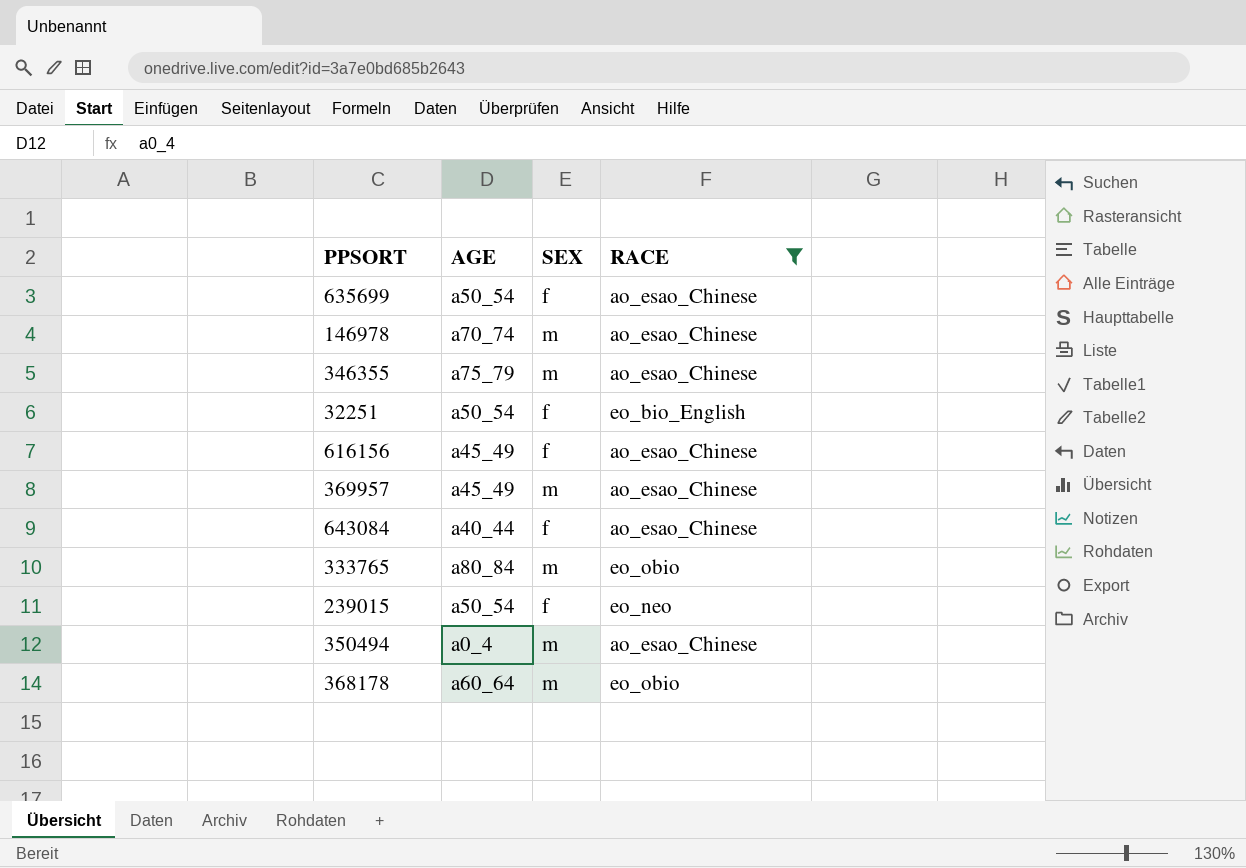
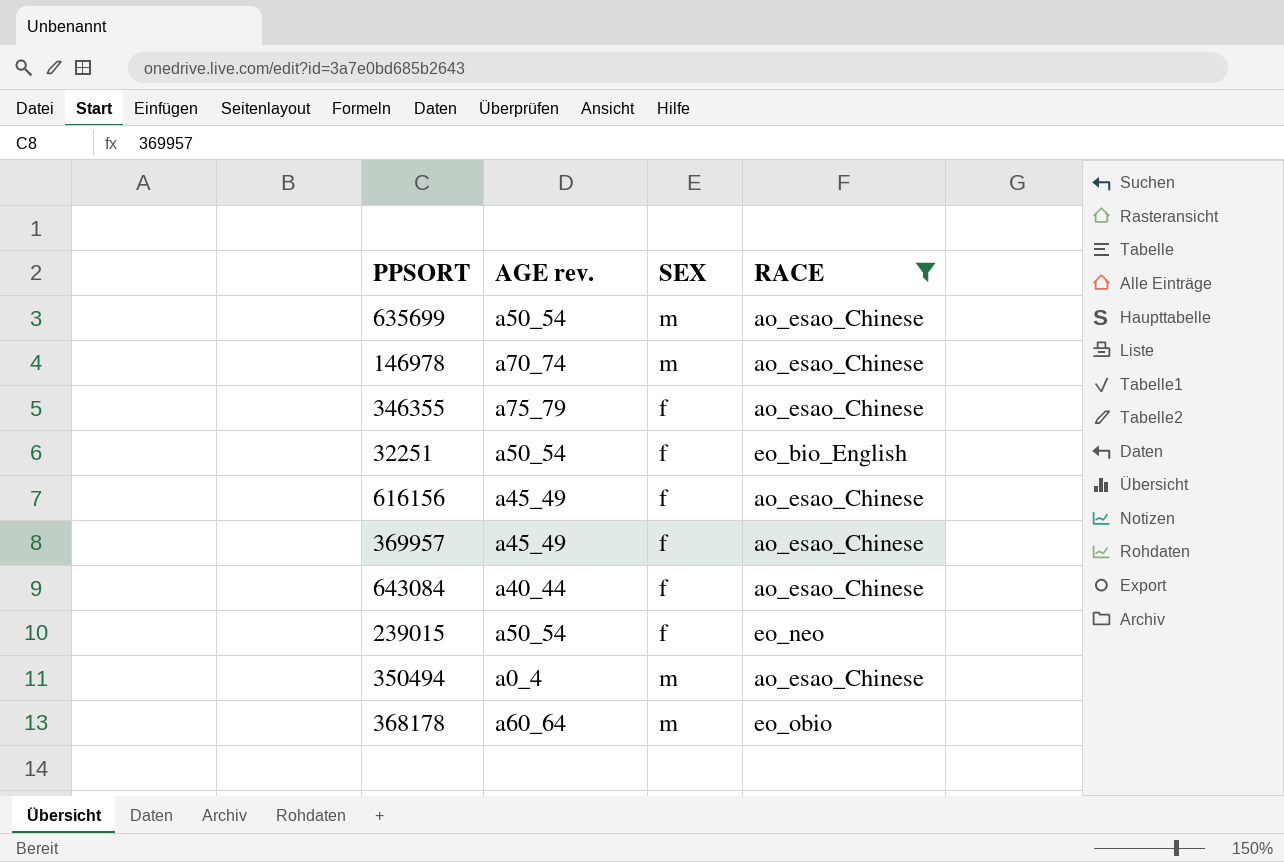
column name: AGE -> AGE rev.
row 333765: a80_84 | m | eo_obio -> none
635699 | SEX: f -> m
346355 | SEX: m -> f
369957 | SEX: m -> f

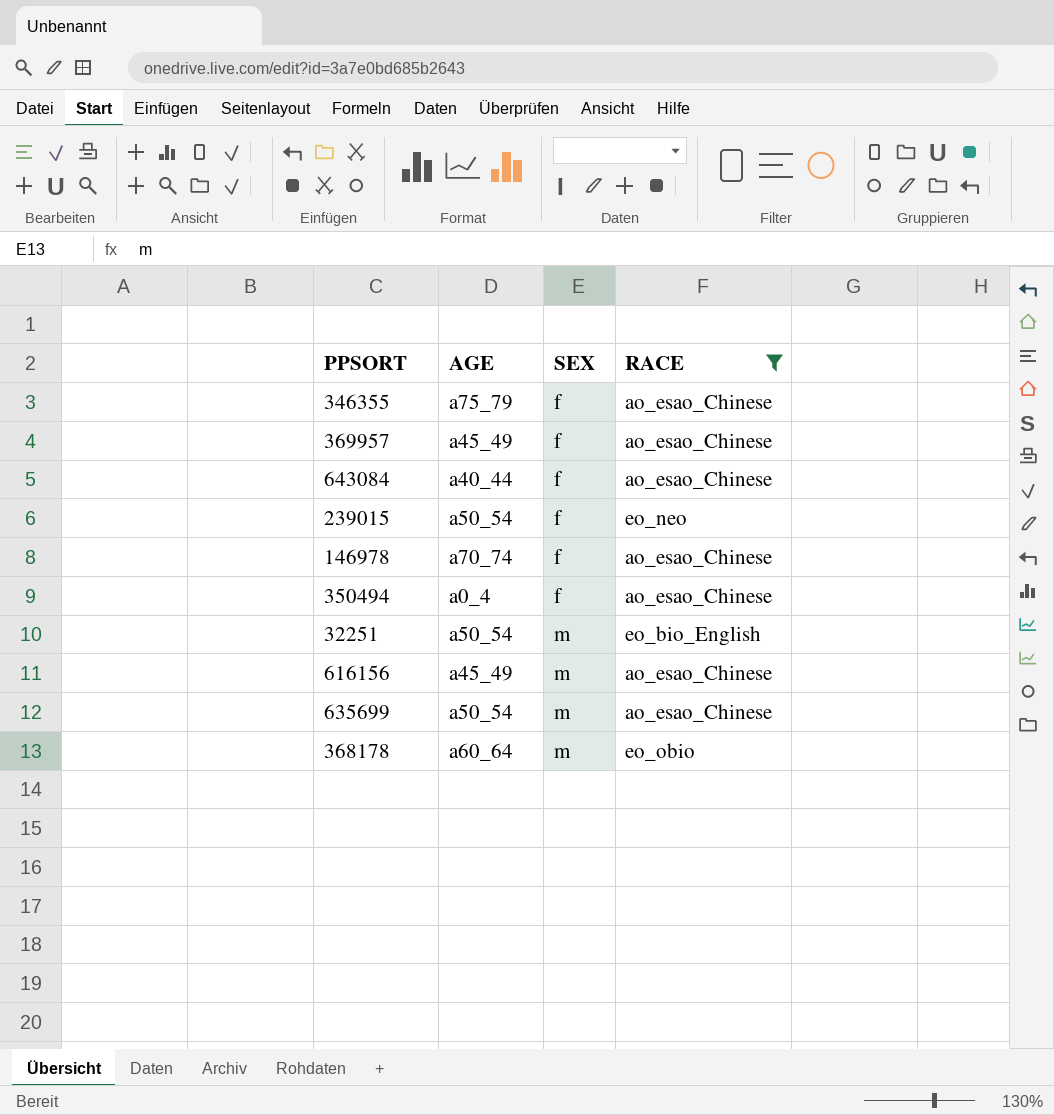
row order: none -> SEX ascending
column name: AGE rev. -> AGE
146978 | SEX: m -> f
350494 | SEX: m -> f
32251 | SEX: f -> m
616156 | SEX: f -> m

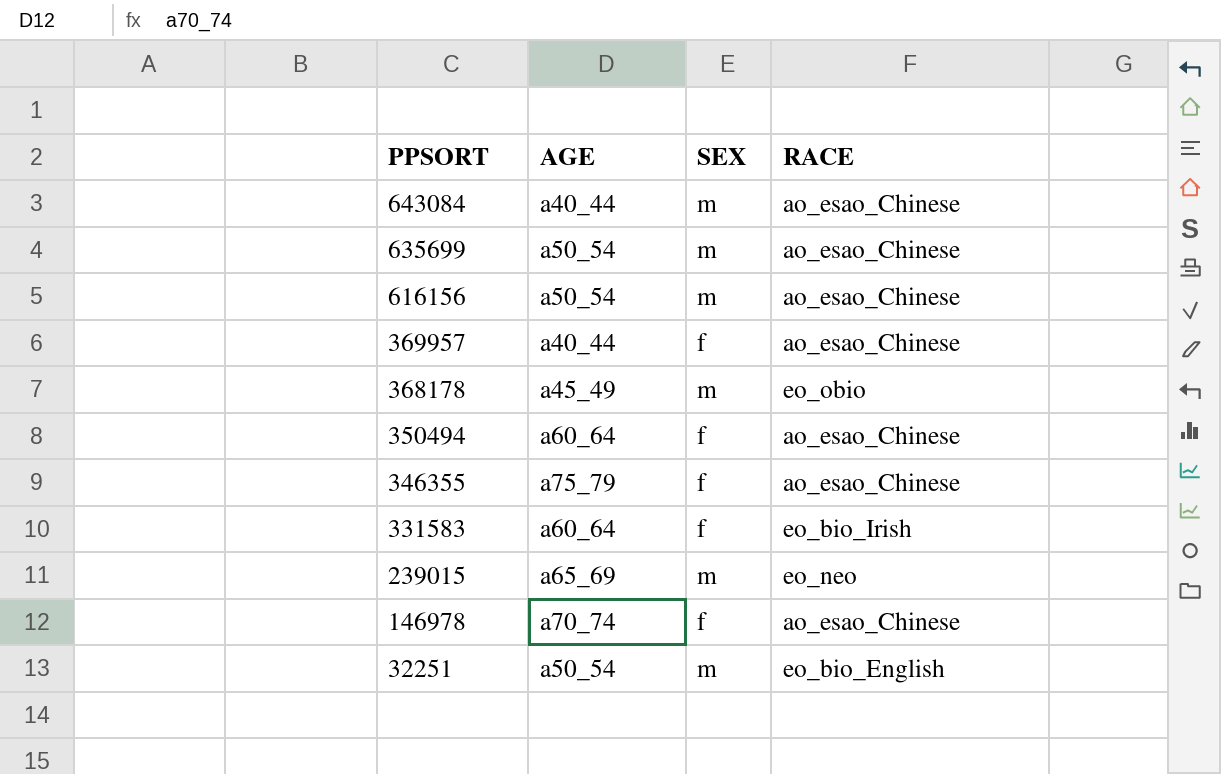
filter: RACE != eo_bio_Irish -> none
row order: SEX ascending -> PPSORT descending
643084 | SEX: f -> m
616156 | AGE: a45_49 -> a50_54
369957 | AGE: a45_49 -> a40_44
368178 | AGE: a60_64 -> a45_49
350494 | AGE: a0_4 -> a60_64
239015 | AGE: a50_54 -> a65_69
239015 | SEX: f -> m

